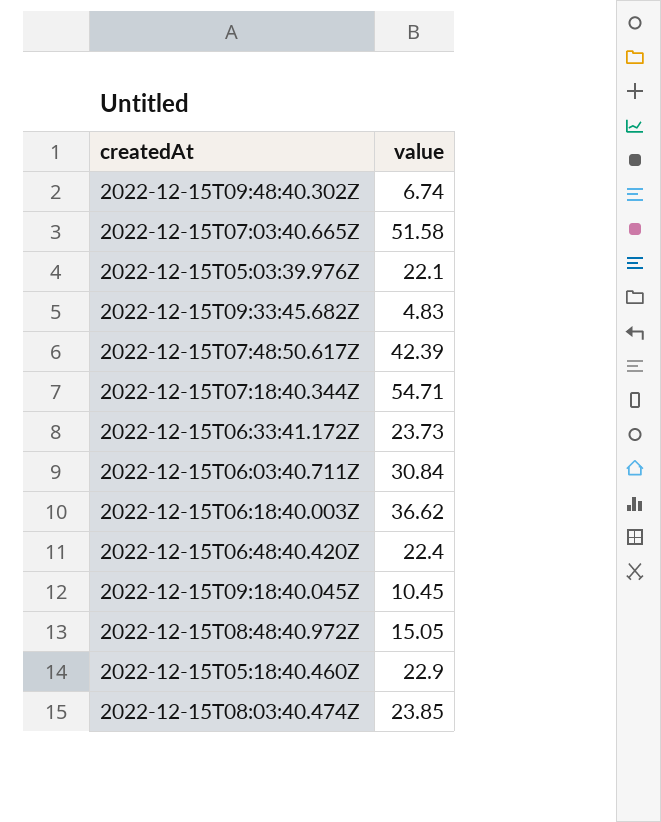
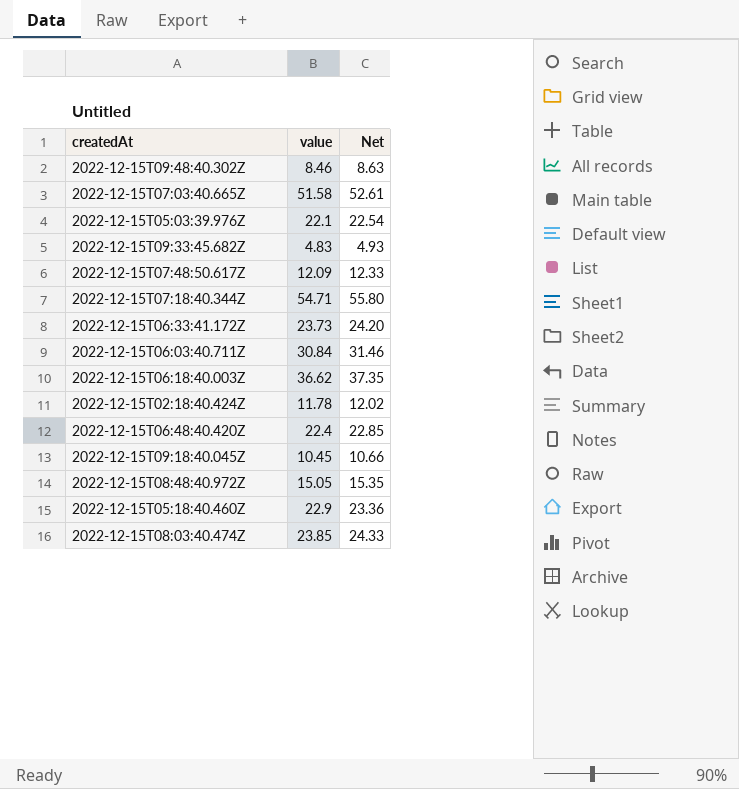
column Net | formula: none -> [value] * 1.02
2022-12-15T09:48:40.302Z | value: 6.74 -> 8.46
2022-12-15T07:48:50.617Z | value: 42.39 -> 12.09
row 2022-12-15T02:18:40.424Z: none -> 11.78 | 12.02

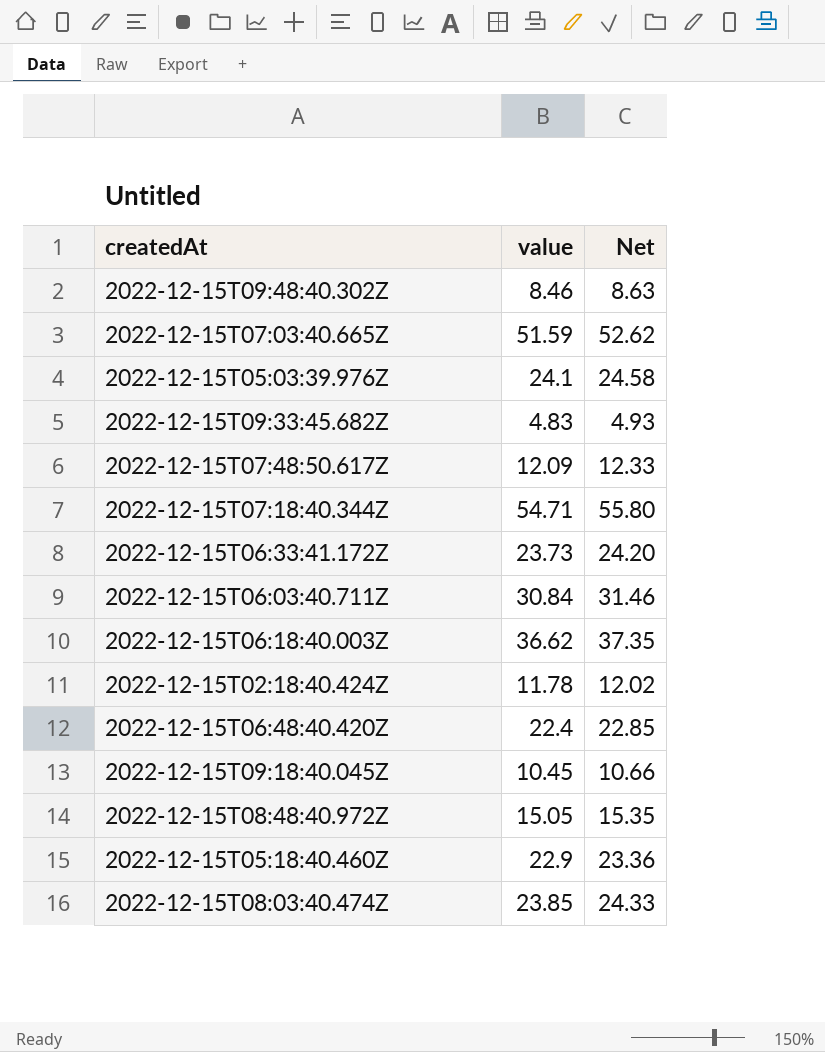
2022-12-15T07:03:40.665Z | value: 51.58 -> 51.59
2022-12-15T07:03:40.665Z | Net: 52.61 -> 52.62
2022-12-15T05:03:39.976Z | value: 22.1 -> 24.1
2022-12-15T05:03:39.976Z | Net: 22.54 -> 24.58

